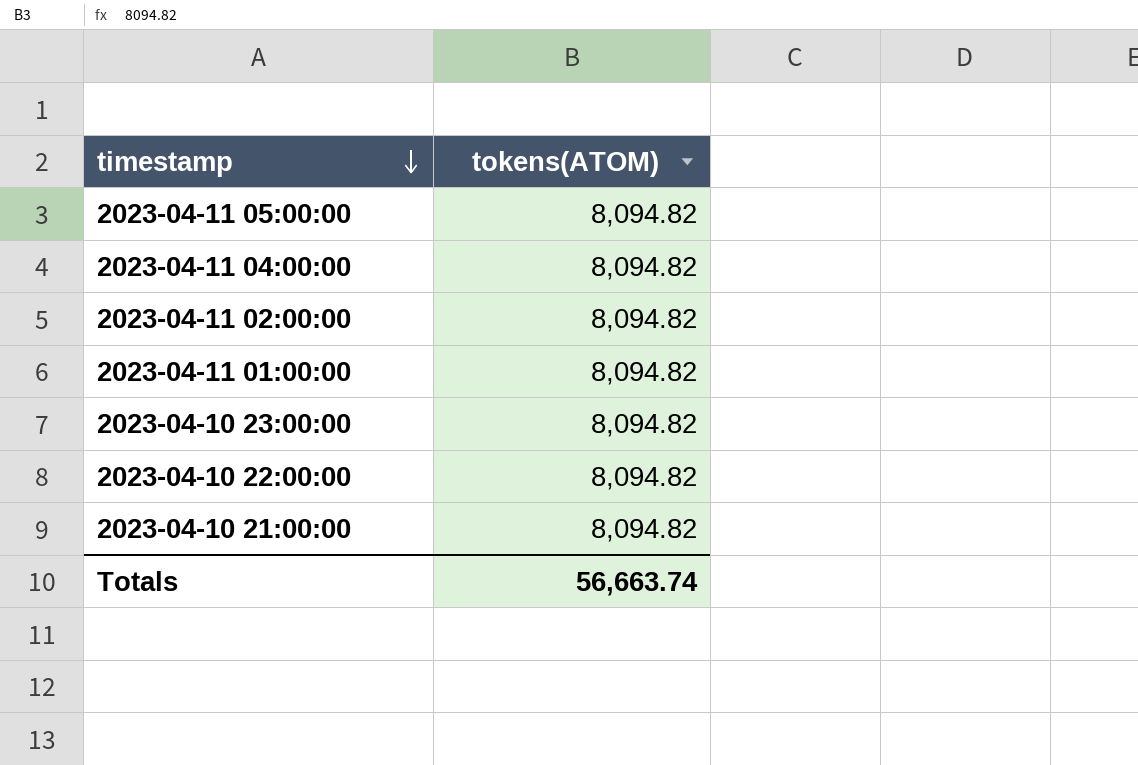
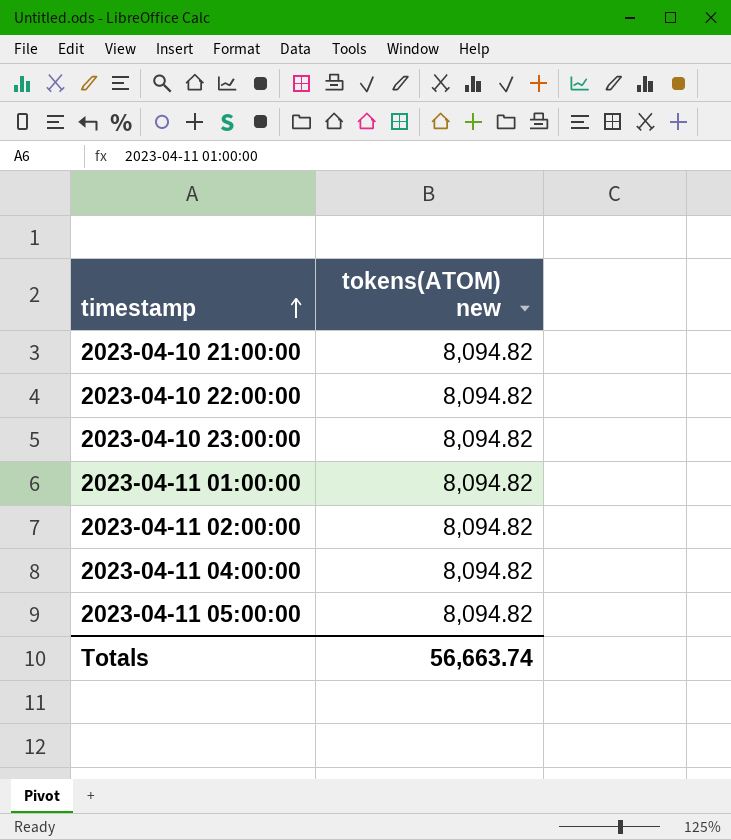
row order: timestamp descending -> timestamp ascending
column name: tokens(ATOM) -> tokens(ATOM) new

